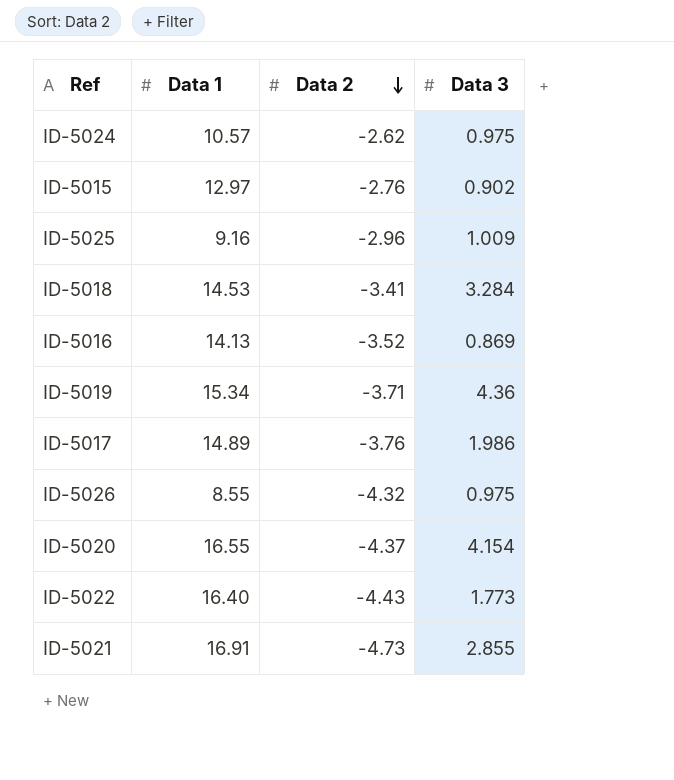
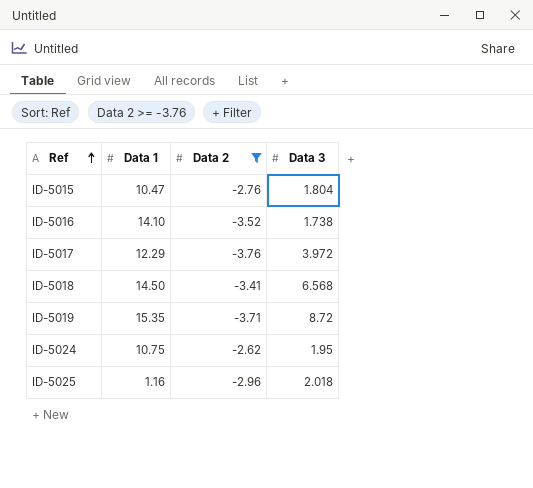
filter: none -> Data 2 >= -3.76
row order: Data 2 descending -> Ref ascending
ID-5015 | Data 1: 12.97 -> 10.47
ID-5015 | Data 3: 0.902 -> 1.804
ID-5016 | Data 1: 14.13 -> 14.10
ID-5016 | Data 3: 0.869 -> 1.738
ID-5017 | Data 1: 14.89 -> 12.29
ID-5017 | Data 3: 1.986 -> 3.972
ID-5018 | Data 1: 14.53 -> 14.50
ID-5018 | Data 3: 3.284 -> 6.568
ID-5019 | Data 1: 15.34 -> 15.35
ID-5019 | Data 3: 4.36 -> 8.72
ID-5024 | Data 1: 10.57 -> 10.75
ID-5024 | Data 3: 0.975 -> 1.95
ID-5025 | Data 1: 9.16 -> 1.16
ID-5025 | Data 3: 1.009 -> 2.018

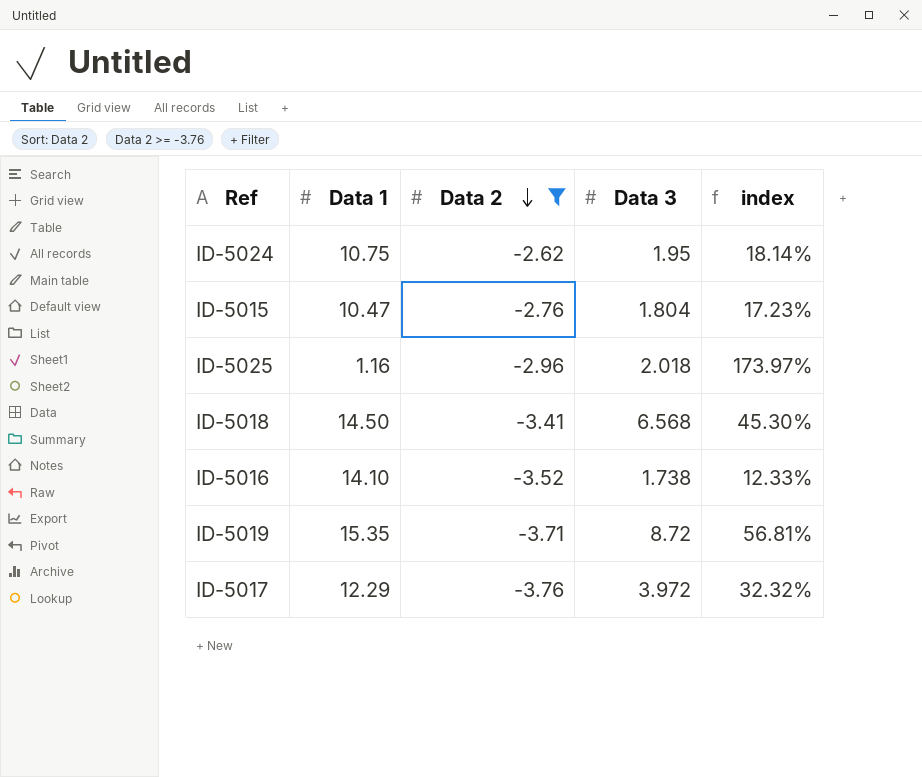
row order: Ref ascending -> Data 2 descending
column index | formula: none -> [Data 3] / [Data 1]

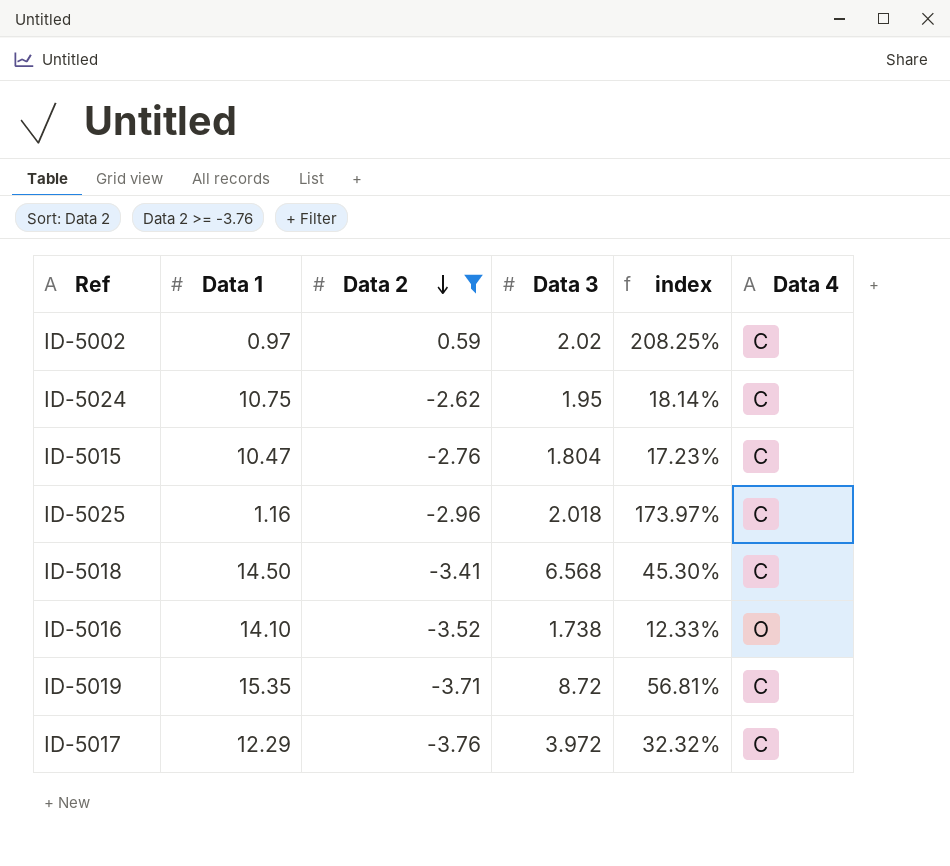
column Data 4 | position: none -> 6
row ID-5002: none -> 0.97 | 0.59 | 2.02 | 208.25% | C

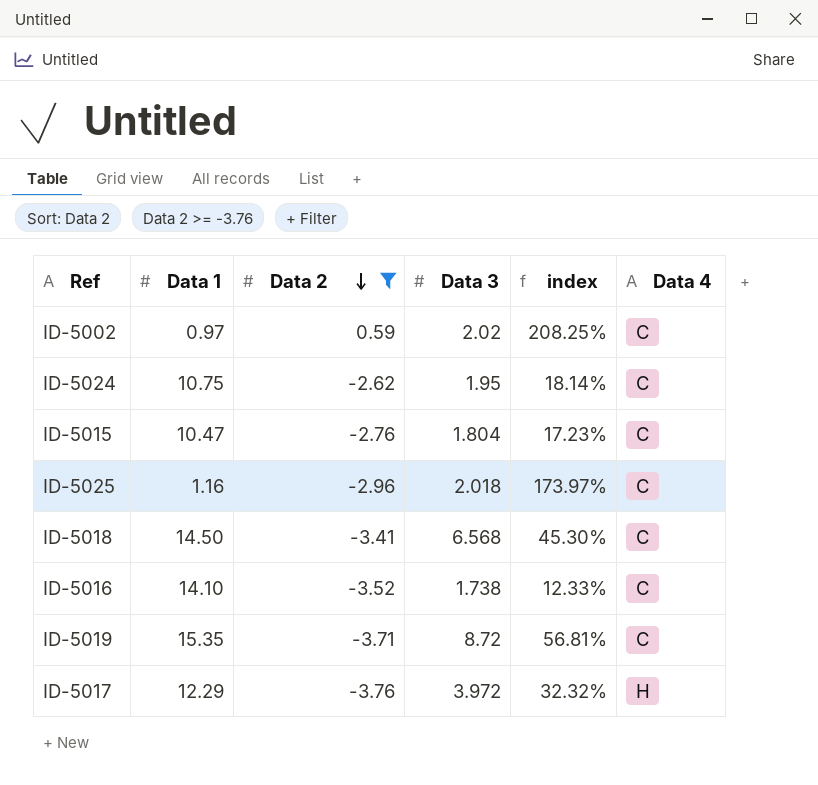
ID-5016 | Data 4: O -> C
ID-5017 | Data 4: C -> H

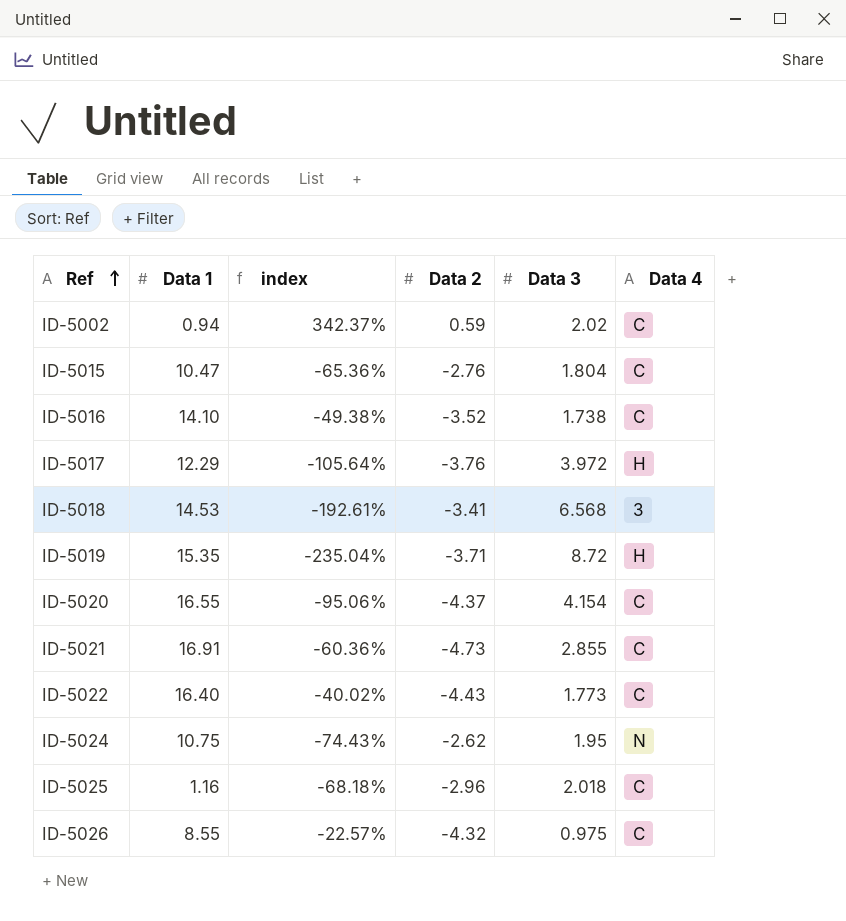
filter: Data 2 >= -3.76 -> none
row order: Data 2 descending -> Ref ascending
column index | formula: [Data 3] / [Data 1] -> [Data 3] / [Data 2]
column index | position: 5 -> 3
ID-5002 | Data 1: 0.97 -> 0.94
ID-5018 | Data 1: 14.50 -> 14.53
ID-5018 | Data 4: C -> 3
ID-5019 | Data 4: C -> H
ID-5024 | Data 4: C -> N

